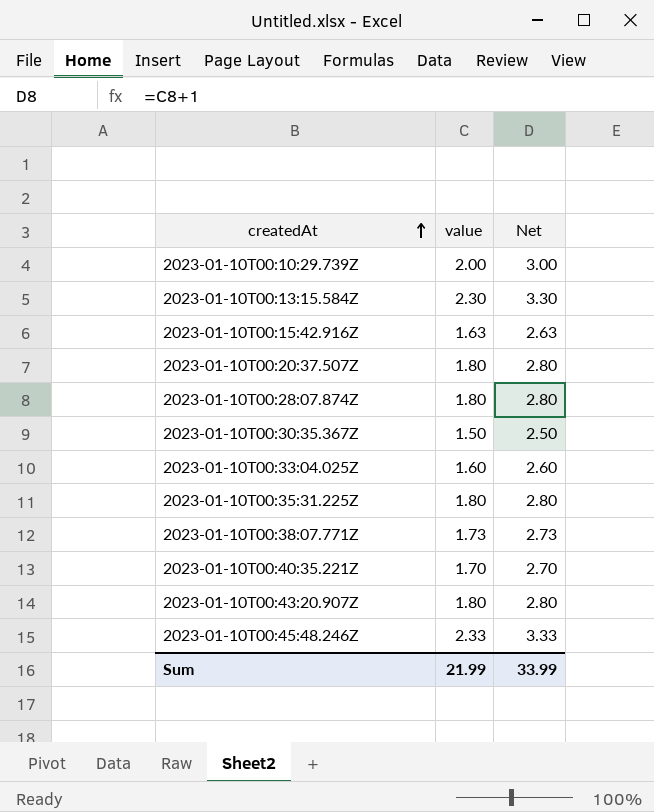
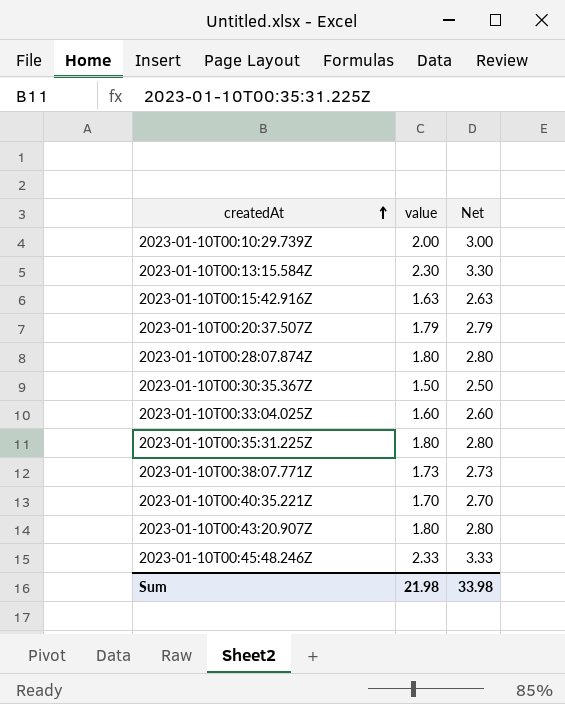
2023-01-10T00:20:37.507Z | value: 1.80 -> 1.79
2023-01-10T00:20:37.507Z | Net: 2.80 -> 2.79
Sum | value: 21.99 -> 21.98
Sum | Net: 33.99 -> 33.98

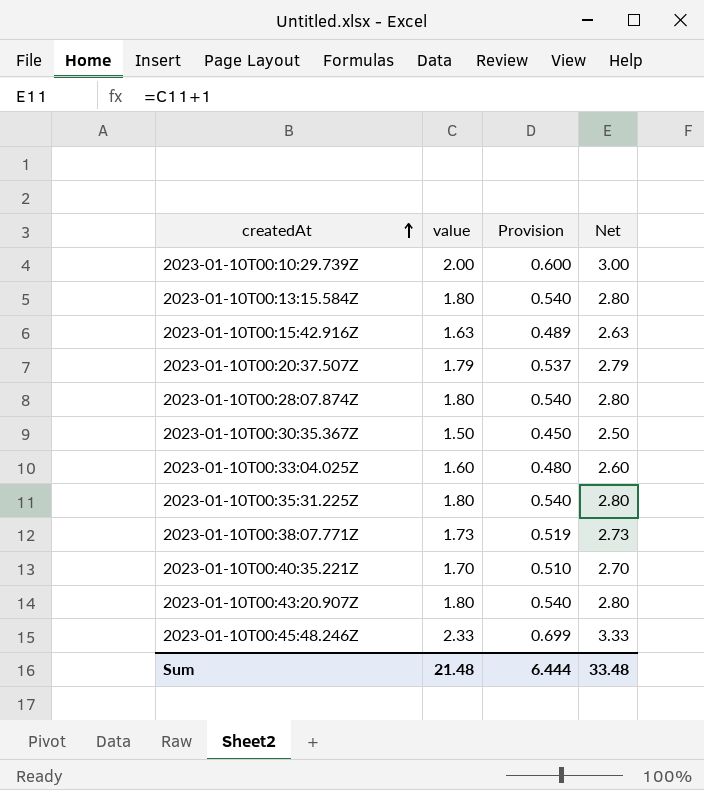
column Provision | formula: none -> [value] * 0.3
2023-01-10T00:13:15.584Z | value: 2.30 -> 1.80
2023-01-10T00:13:15.584Z | Net: 3.30 -> 2.80
Sum | value: 21.98 -> 21.48
Sum | Net: 33.98 -> 33.48

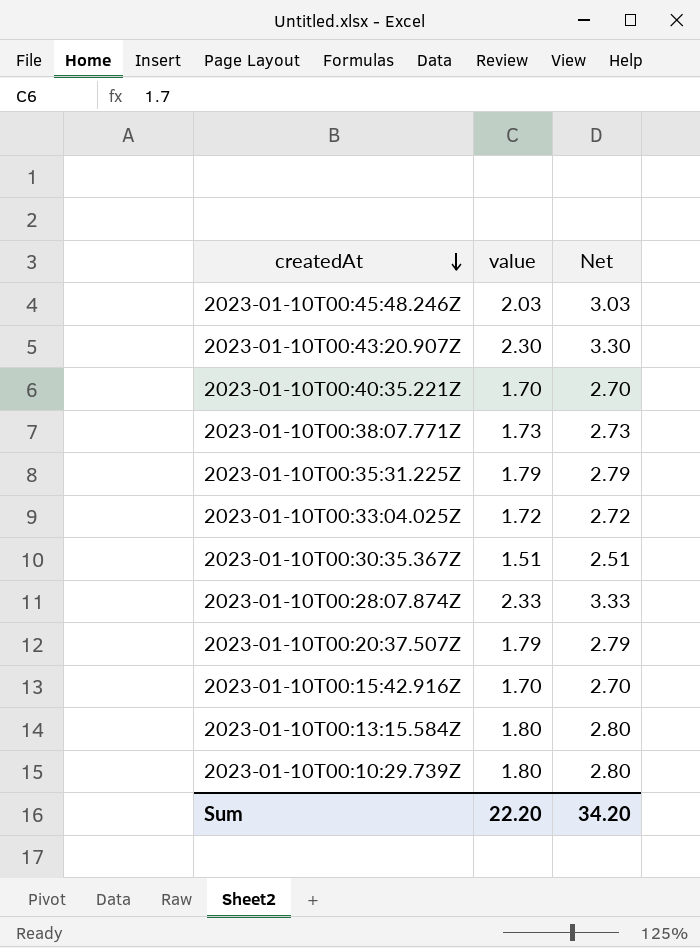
row order: createdAt ascending -> createdAt descending
column Provision | formula: [value] * 0.3 -> none
2023-01-10T00:45:48.246Z | value: 2.33 -> 2.03
2023-01-10T00:45:48.246Z | Net: 3.33 -> 3.03
2023-01-10T00:43:20.907Z | value: 1.80 -> 2.30
2023-01-10T00:43:20.907Z | Net: 2.80 -> 3.30
2023-01-10T00:35:31.225Z | value: 1.80 -> 1.79
2023-01-10T00:35:31.225Z | Net: 2.80 -> 2.79
2023-01-10T00:33:04.025Z | value: 1.60 -> 1.72
2023-01-10T00:33:04.025Z | Net: 2.60 -> 2.72
2023-01-10T00:30:35.367Z | value: 1.50 -> 1.51
2023-01-10T00:30:35.367Z | Net: 2.50 -> 2.51
2023-01-10T00:28:07.874Z | value: 1.80 -> 2.33
2023-01-10T00:28:07.874Z | Net: 2.80 -> 3.33
2023-01-10T00:15:42.916Z | value: 1.63 -> 1.70
2023-01-10T00:15:42.916Z | Net: 2.63 -> 2.70
2023-01-10T00:10:29.739Z | value: 2.00 -> 1.80
2023-01-10T00:10:29.739Z | Net: 3.00 -> 2.80
Sum | value: 21.48 -> 22.20
Sum | Net: 33.48 -> 34.20

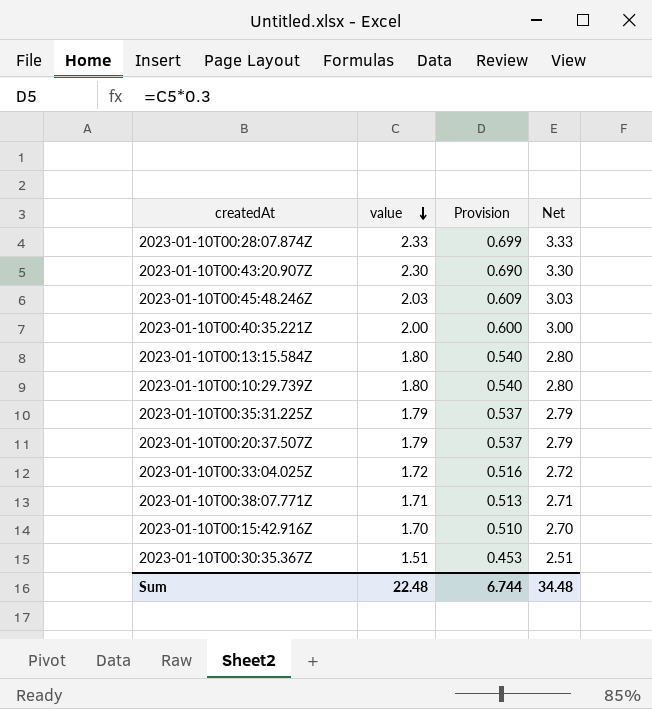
row order: createdAt descending -> value descending
column Provision | formula: none -> [value] * 0.3
2023-01-10T00:40:35.221Z | value: 1.70 -> 2.00
2023-01-10T00:40:35.221Z | Net: 2.70 -> 3.00
2023-01-10T00:38:07.771Z | value: 1.73 -> 1.71
2023-01-10T00:38:07.771Z | Net: 2.73 -> 2.71
Sum | value: 22.20 -> 22.48
Sum | Net: 34.20 -> 34.48

